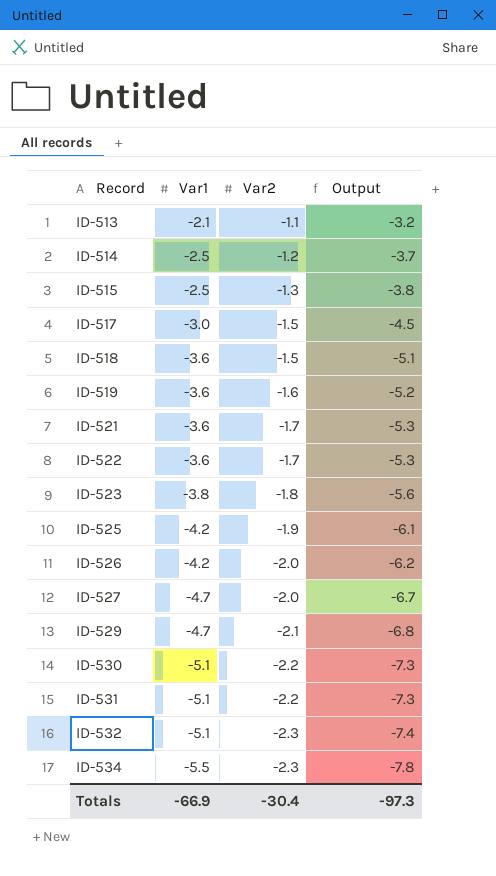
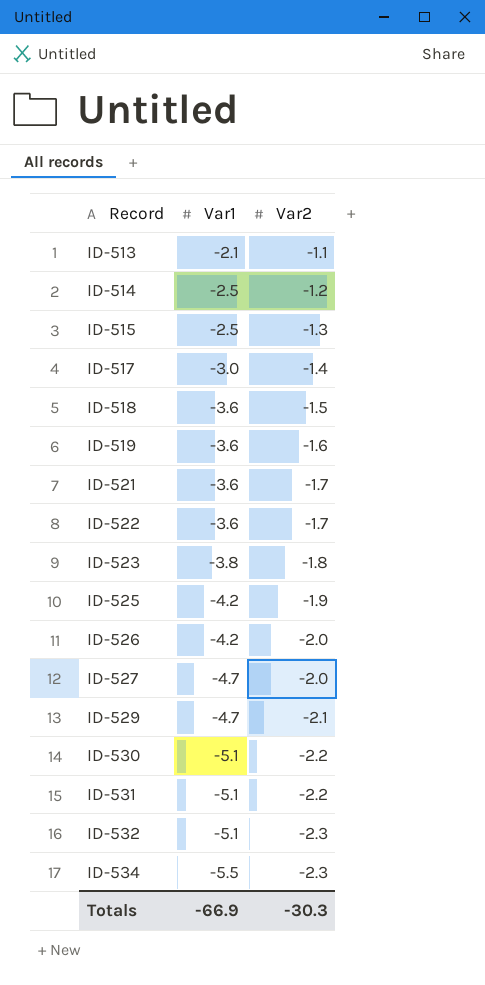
column Output | formula: [Var1] + [Var2] -> none
ID-517 | Var2: -1.5 -> -1.4
Totals | Var2: -30.4 -> -30.3

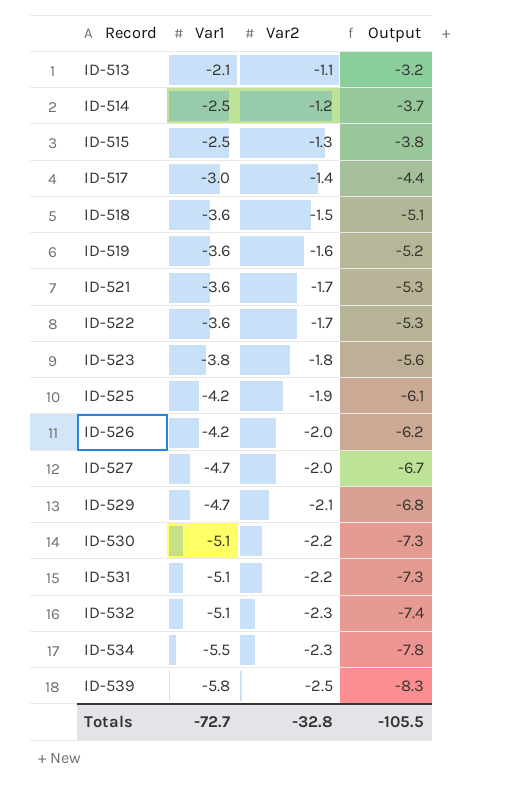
column Output | formula: none -> [Var1] + [Var2]
row ID-539: none -> -5.8 | -2.5 | -8.3
Totals | Var1: -66.9 -> -72.7
Totals | Var2: -30.3 -> -32.8

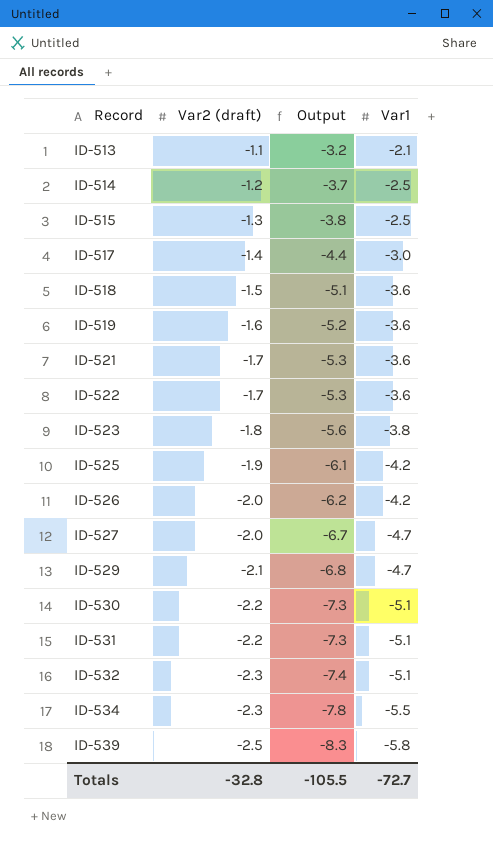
column name: Var2 -> Var2 (draft)
column Var1 | position: 2 -> 4

